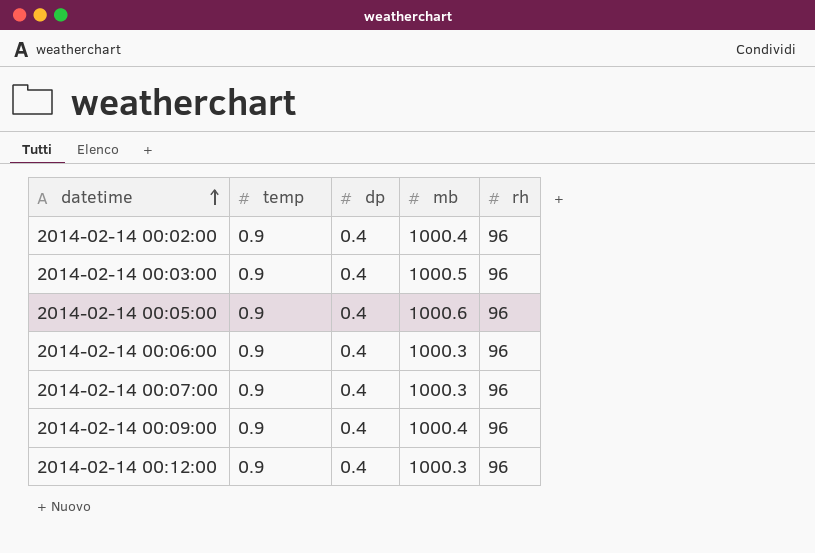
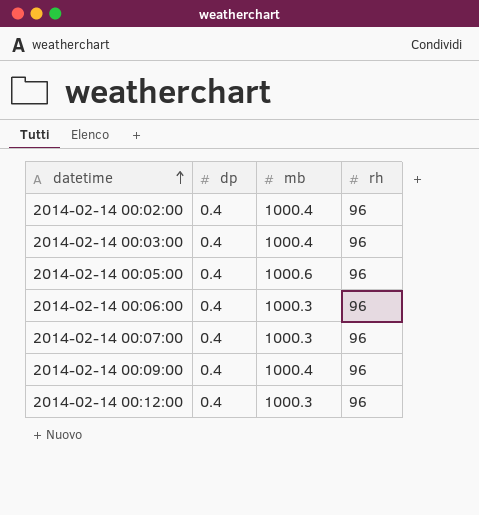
column temp | position: 2 -> none
2014-02-14 00:03:00 | mb: 1000.5 -> 1000.4

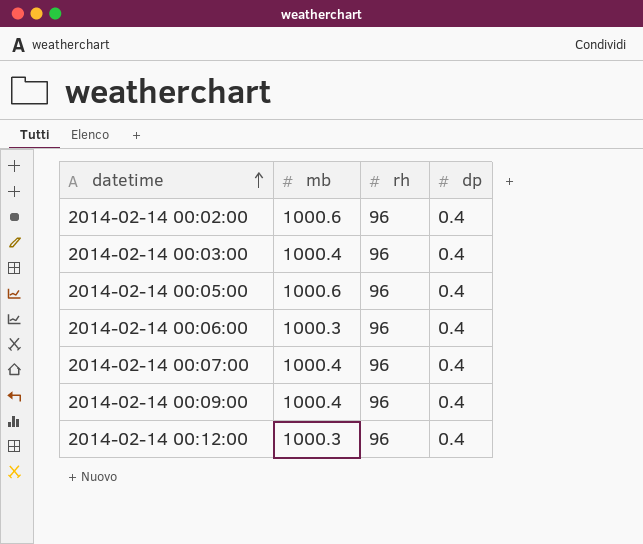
column dp | position: 2 -> 4
2014-02-14 00:02:00 | mb: 1000.4 -> 1000.6
2014-02-14 00:07:00 | mb: 1000.3 -> 1000.4

